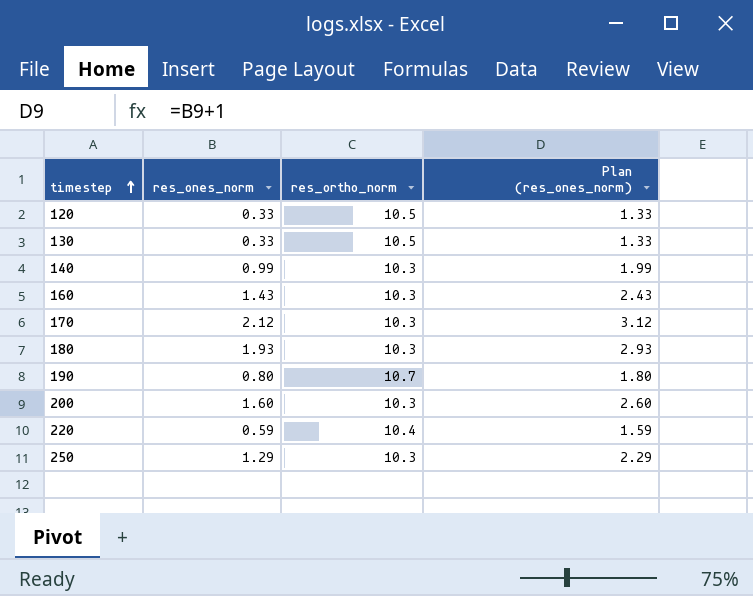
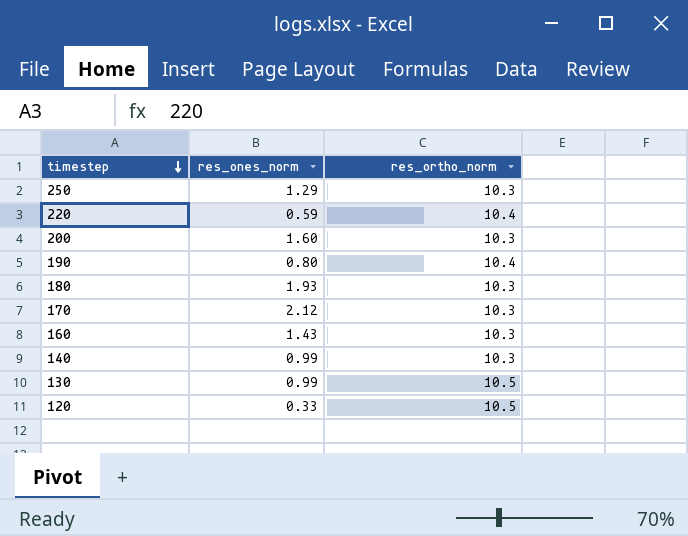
row order: timestep ascending -> timestep descending
column Plan (res_ones_norm) | formula: [res_ones_norm] + 1 -> none
190 | res_ortho_norm: 10.7 -> 10.4
130 | res_ones_norm: 0.33 -> 0.99

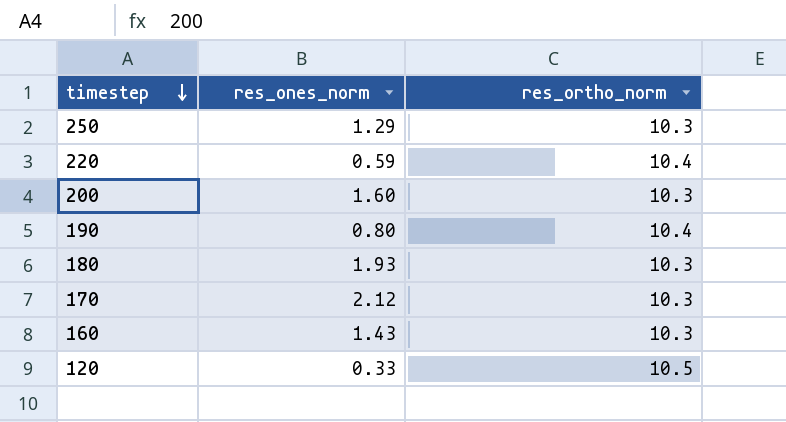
row 140: 0.99 | 10.3 -> none
row 130: 0.99 | 10.5 -> none

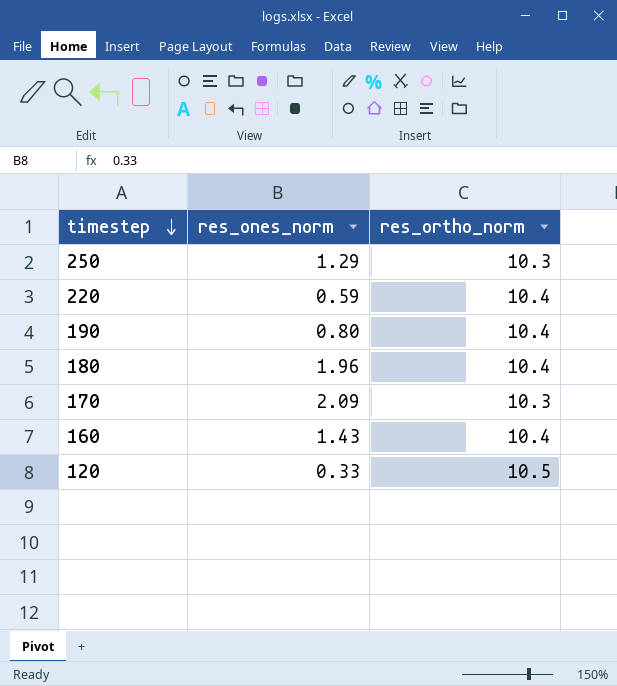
row 200: 1.60 | 10.3 -> none
180 | res_ones_norm: 1.93 -> 1.96
180 | res_ortho_norm: 10.3 -> 10.4
170 | res_ones_norm: 2.12 -> 2.09
160 | res_ortho_norm: 10.3 -> 10.4

